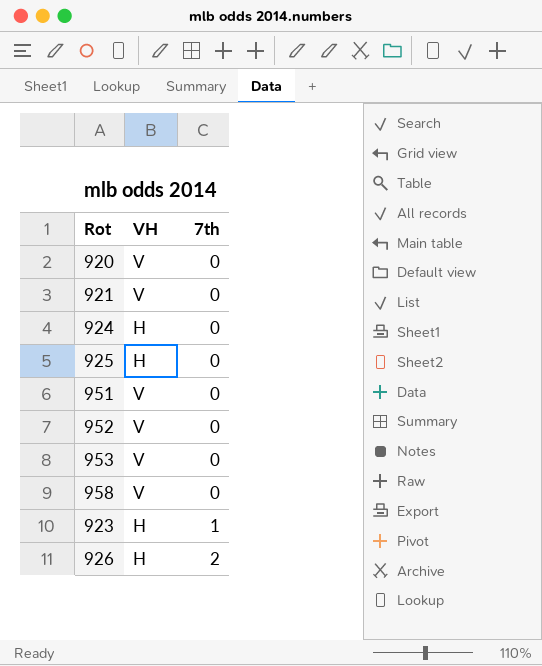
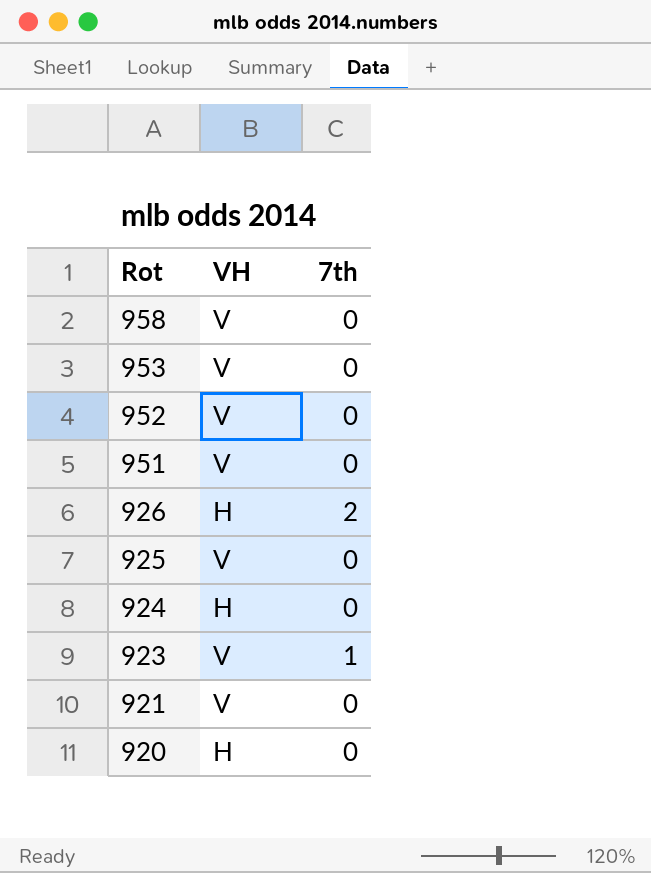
row order: 7th ascending -> Rot descending
925 | VH: H -> V
923 | VH: H -> V
920 | VH: V -> H

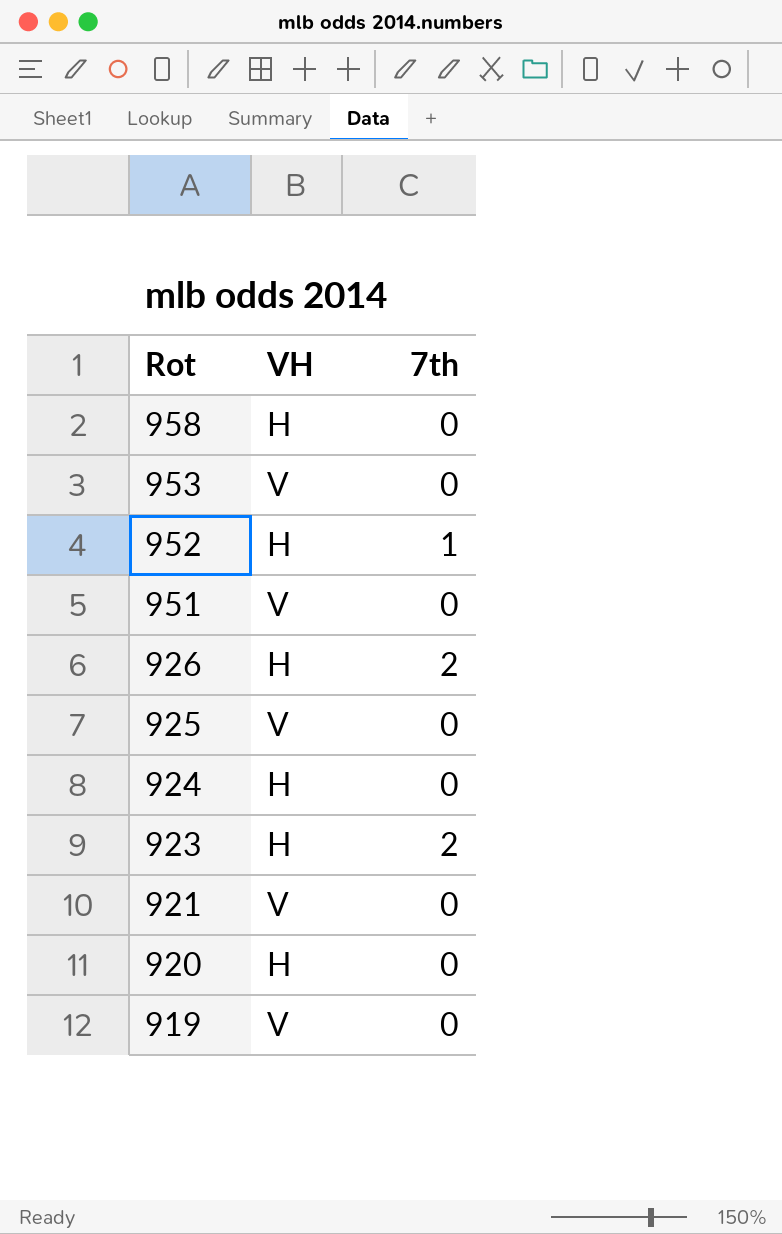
958 | VH: V -> H
952 | VH: V -> H
952 | 7th: 0 -> 1
923 | VH: V -> H
923 | 7th: 1 -> 2
row 919: none -> V | 0

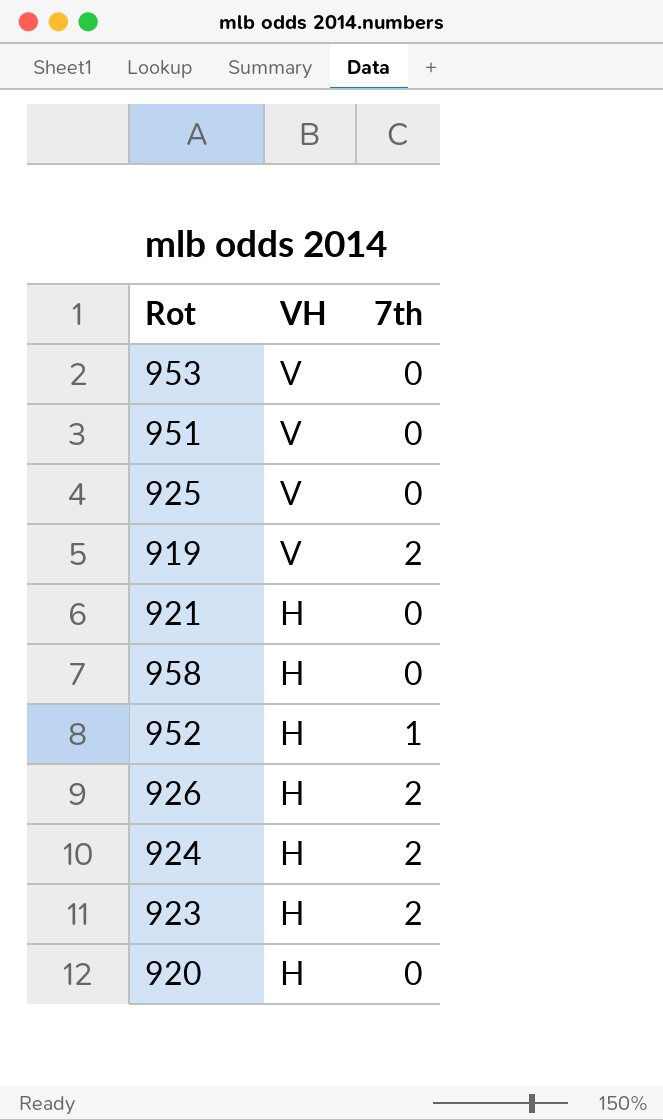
row order: Rot descending -> VH descending
919 | 7th: 0 -> 2
921 | VH: V -> H
924 | 7th: 0 -> 2

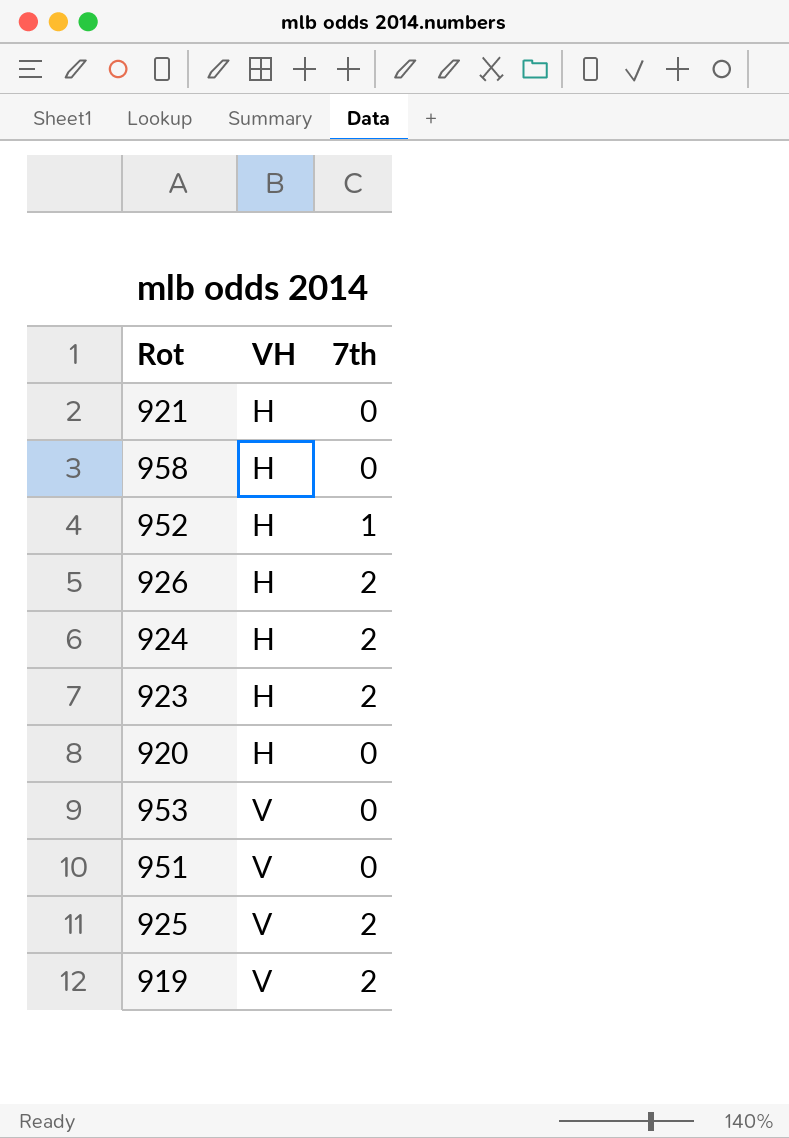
row order: VH descending -> VH ascending
925 | 7th: 0 -> 2

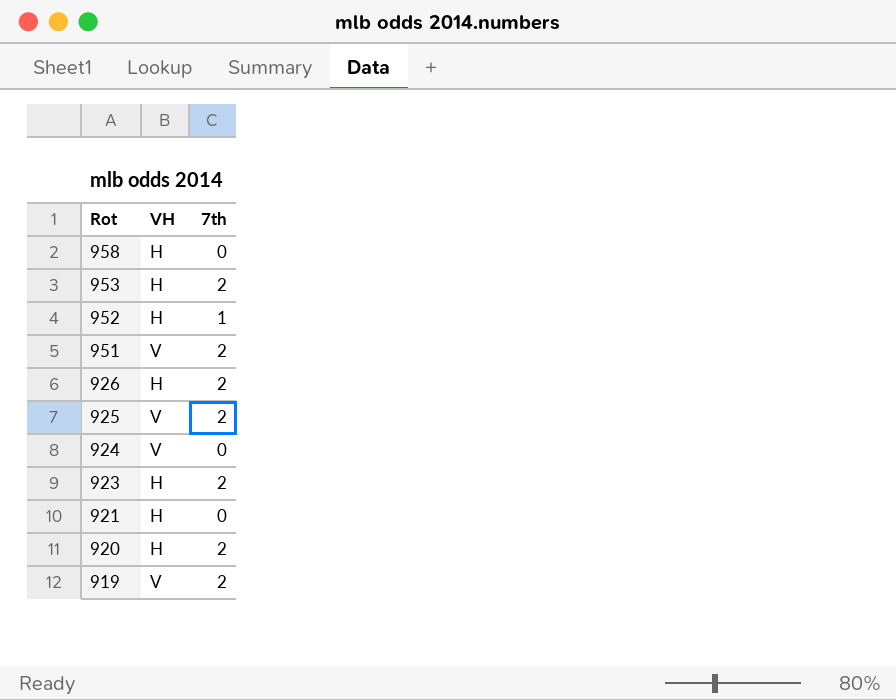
row order: VH ascending -> Rot descending
953 | VH: V -> H
953 | 7th: 0 -> 2
951 | 7th: 0 -> 2
924 | VH: H -> V
924 | 7th: 2 -> 0
920 | 7th: 0 -> 2

